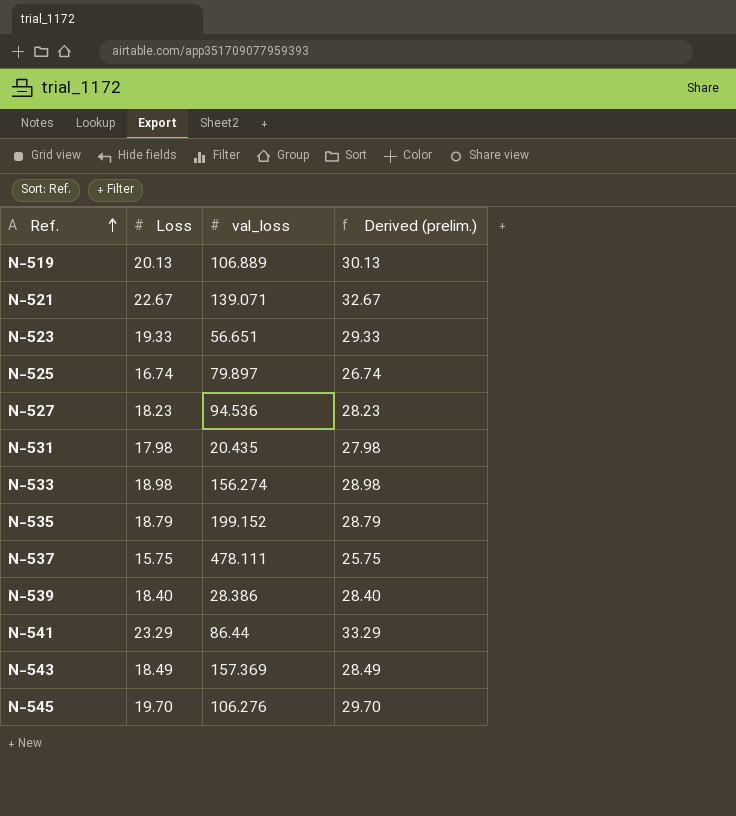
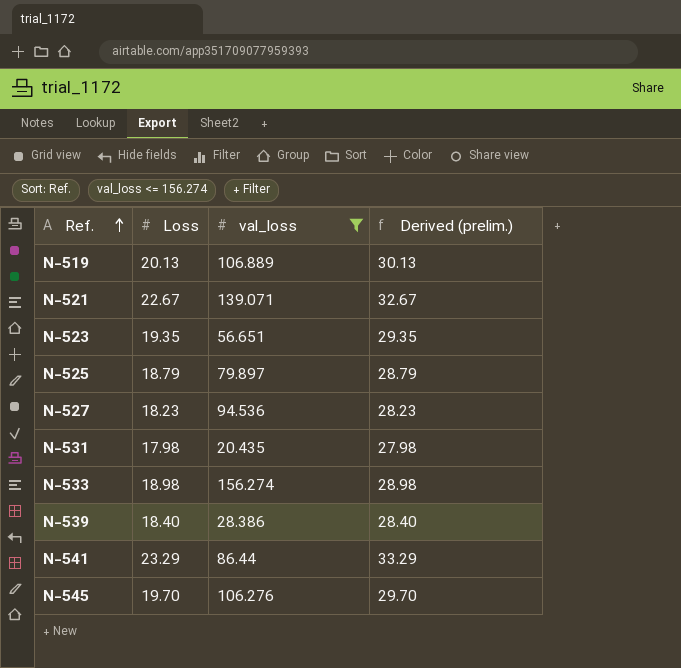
filter: none -> val_loss <= 156.274
N-523 | Loss: 19.33 -> 19.35
N-523 | Derived (prelim.): 29.33 -> 29.35
N-525 | Loss: 16.74 -> 18.79
N-525 | Derived (prelim.): 26.74 -> 28.79

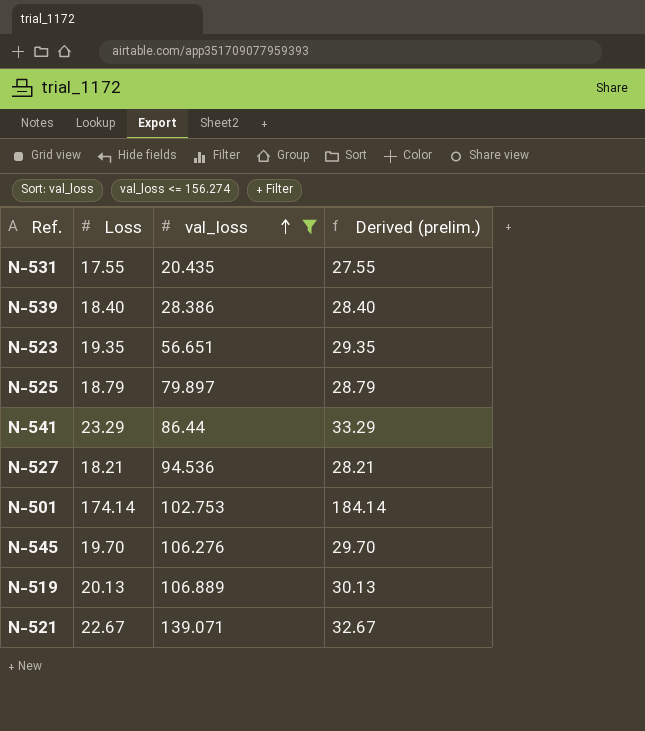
row order: Ref. ascending -> val_loss ascending
row N-533: 18.98 | 156.274 | 28.98 -> none
N-531 | Loss: 17.98 -> 17.55
N-531 | Derived (prelim.): 27.98 -> 27.55
N-527 | Loss: 18.23 -> 18.21
N-527 | Derived (prelim.): 28.23 -> 28.21
row N-501: none -> 174.14 | 102.753 | 184.14

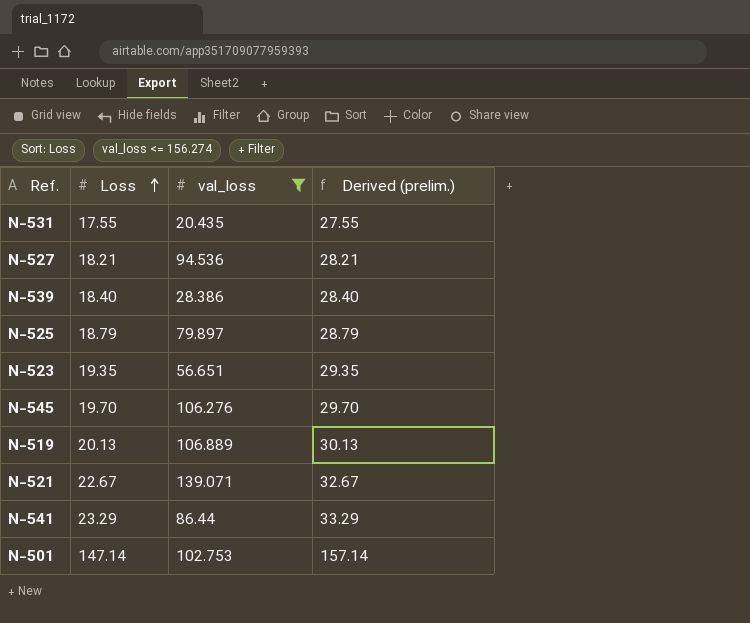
row order: val_loss ascending -> Loss ascending
N-501 | Loss: 174.14 -> 147.14
N-501 | Derived (prelim.): 184.14 -> 157.14

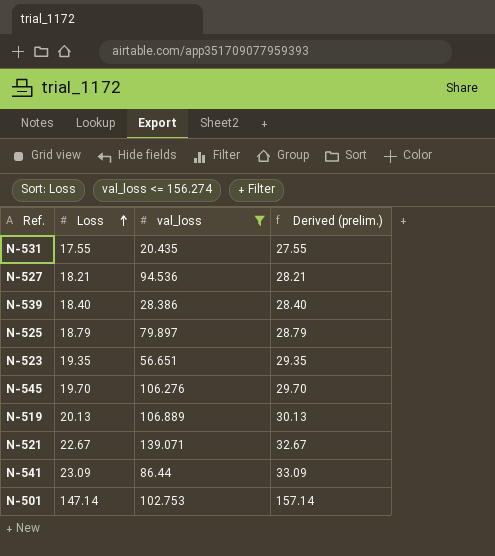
N-541 | Loss: 23.29 -> 23.09
N-541 | Derived (prelim.): 33.29 -> 33.09

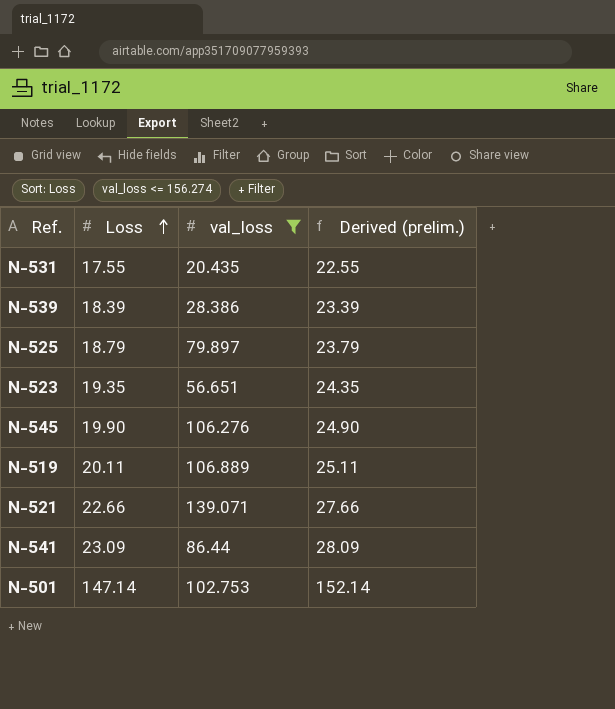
column Derived (prelim.) | formula: [Loss] + 10 -> [Loss] + 5
row N-527: 18.21 | 94.536 | 28.21 -> none
N-539 | Loss: 18.40 -> 18.39
N-545 | Loss: 19.70 -> 19.90
N-519 | Loss: 20.13 -> 20.11
N-521 | Loss: 22.67 -> 22.66

